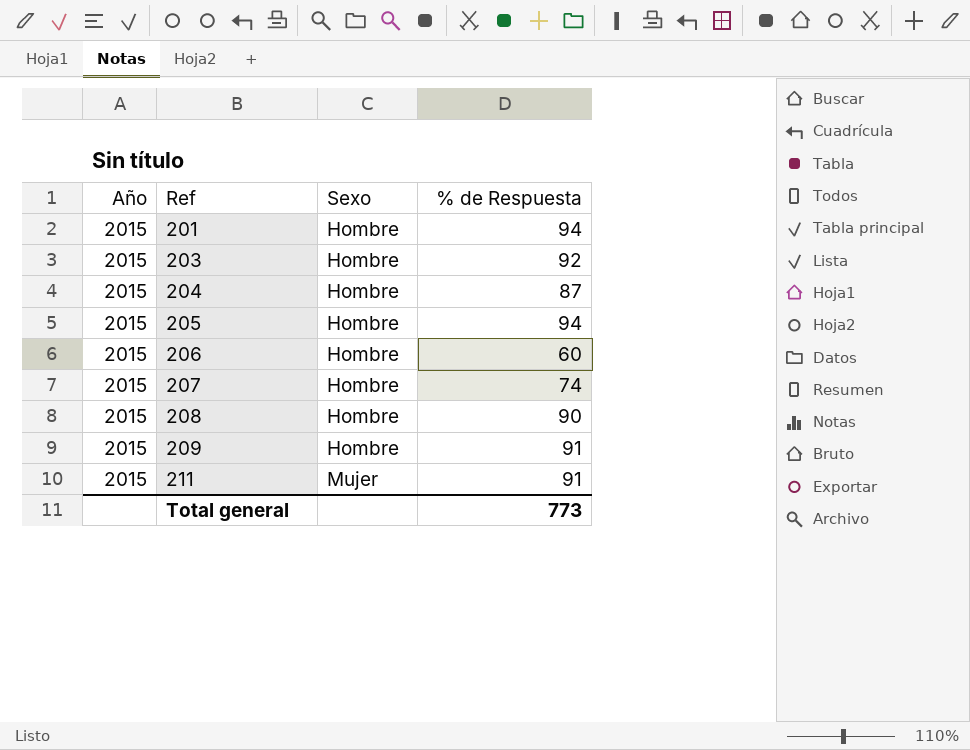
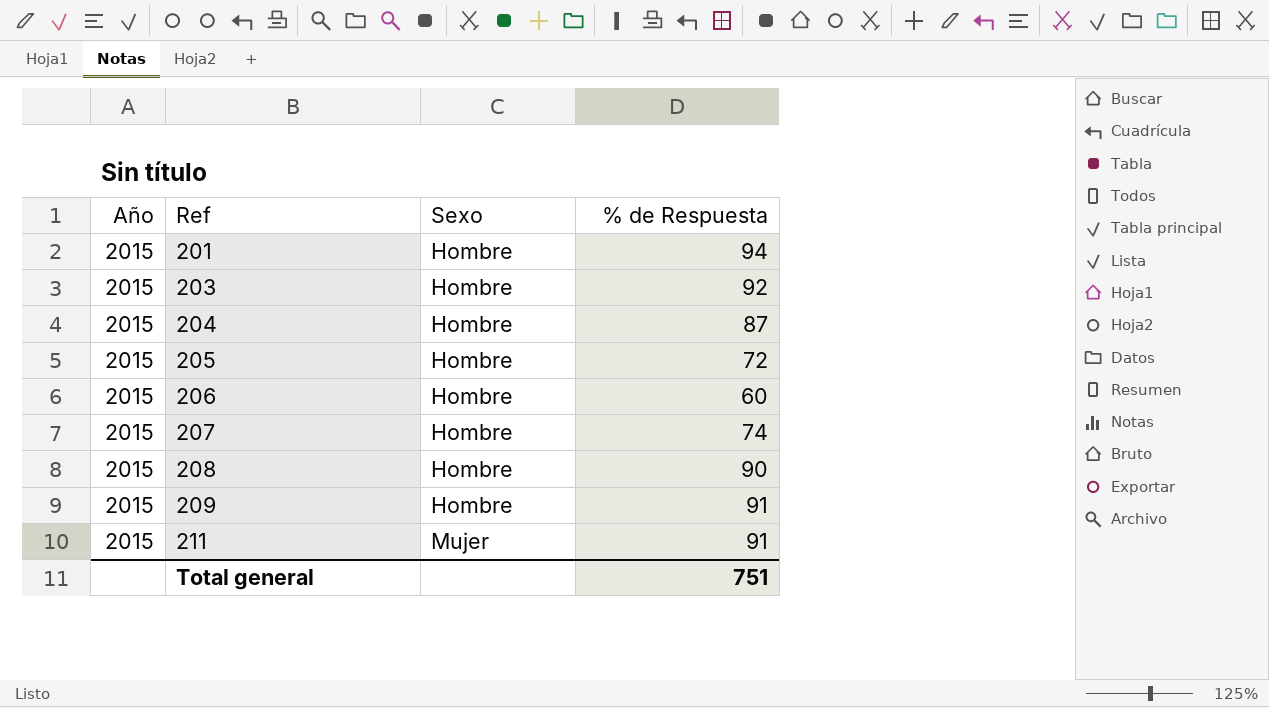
205 | % de Respuesta: 94 -> 72
Total general | % de Respuesta: 773 -> 751

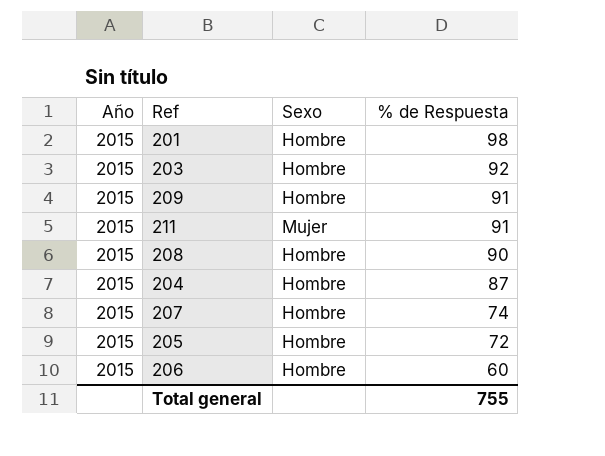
row order: Ref ascending -> % de Respuesta descending
201 | % de Respuesta: 94 -> 98
Total general | % de Respuesta: 751 -> 755

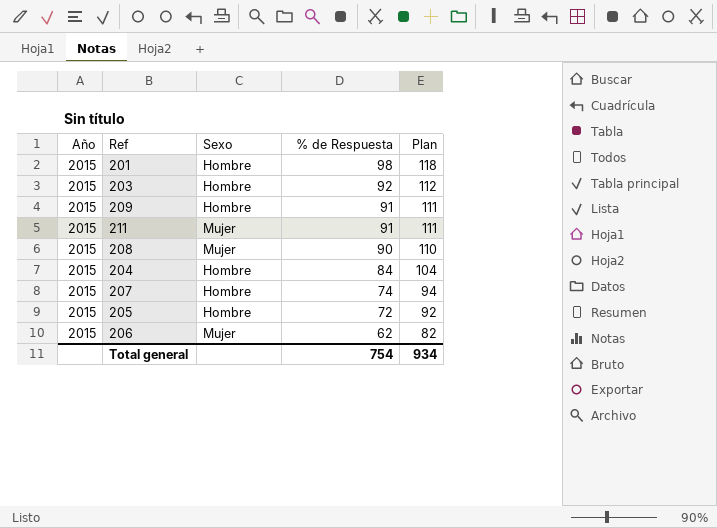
column Plan | formula: none -> [% de Respuesta] + 20
208 | Sexo: Hombre -> Mujer
204 | % de Respuesta: 87 -> 84
206 | Sexo: Hombre -> Mujer
206 | % de Respuesta: 60 -> 62
Total general | % de Respuesta: 755 -> 754

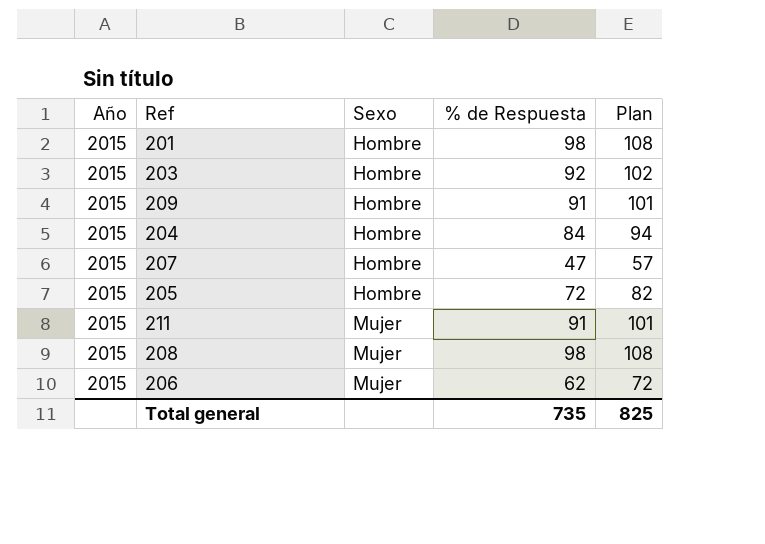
row order: % de Respuesta descending -> Sexo ascending
column Plan | formula: [% de Respuesta] + 20 -> [% de Respuesta] + 10
207 | % de Respuesta: 74 -> 47
208 | % de Respuesta: 90 -> 98
Total general | % de Respuesta: 754 -> 735
Total general | Plan: 934 -> 825

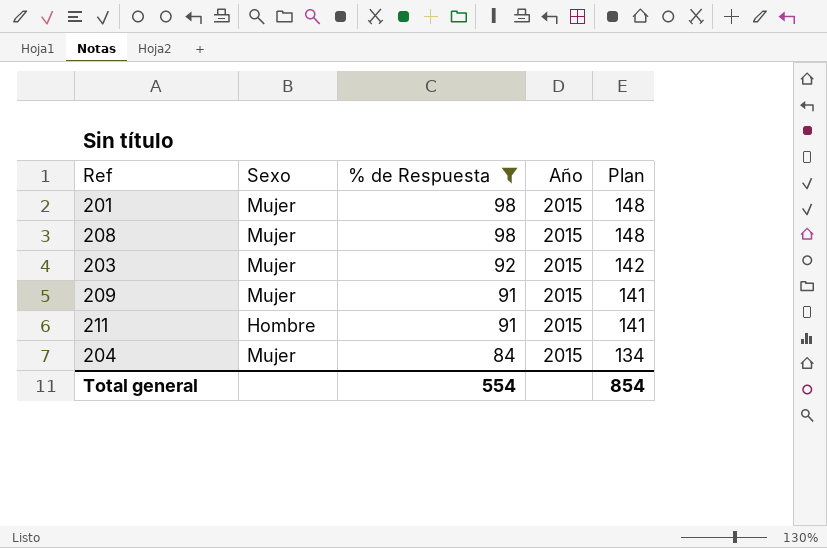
filter: none -> % de Respuesta >= 84
row order: Sexo ascending -> % de Respuesta descending
column Año | position: 1 -> 4
column Plan | formula: [% de Respuesta] + 10 -> [% de Respuesta] + 50
201 | Sexo: Hombre -> Mujer
203 | Sexo: Hombre -> Mujer
209 | Sexo: Hombre -> Mujer
211 | Sexo: Mujer -> Hombre
204 | Sexo: Hombre -> Mujer
Total general | % de Respuesta: 735 -> 554
Total general | Plan: 825 -> 854

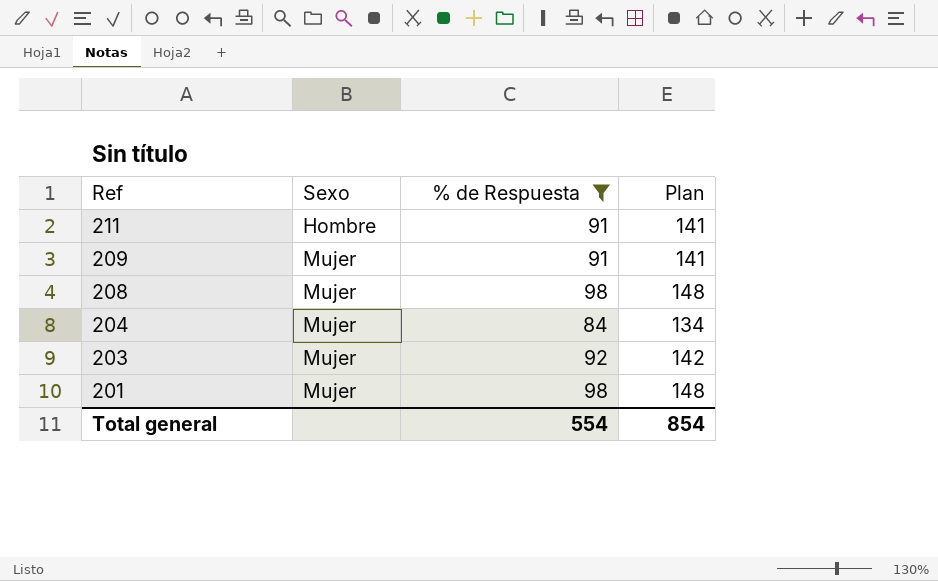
row order: % de Respuesta descending -> Ref descending
column Año | position: 4 -> none

